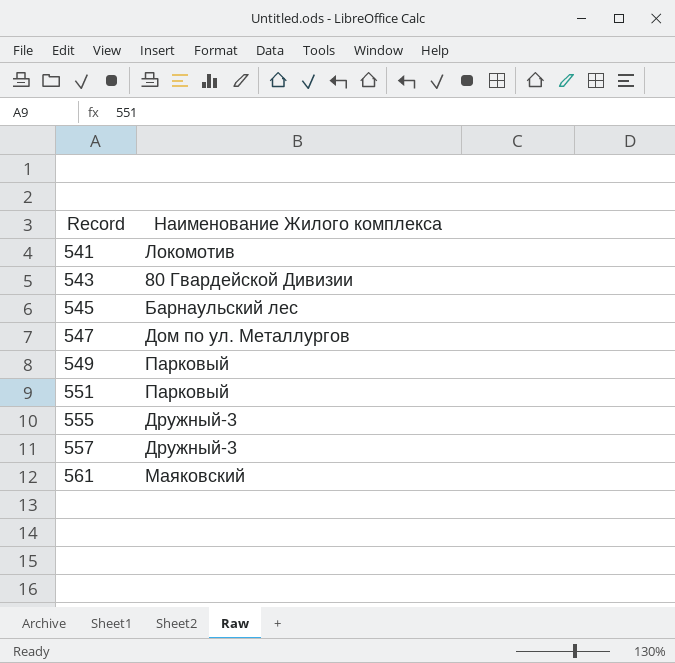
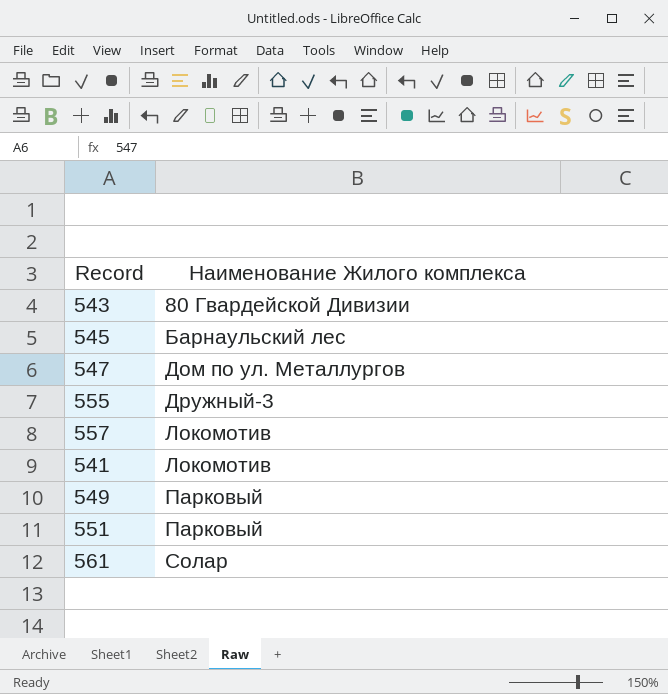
row order: Record ascending -> Наименование Жилого комплекса ascending
557 | Наименование Жилого комплекса: Дружный-3 -> Локомотив
561 | Наименование Жилого комплекса: Маяковский -> Солар

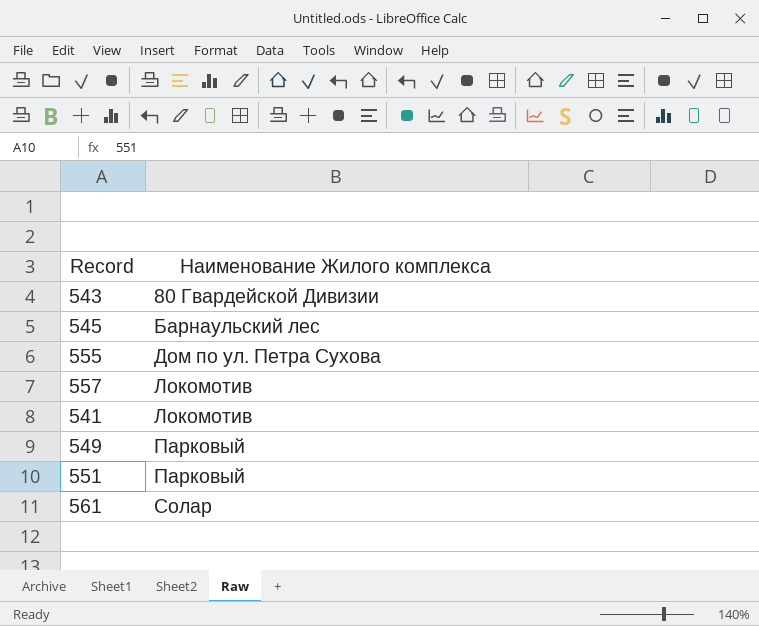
row 547: Дом по ул. Металлургов -> none
555 | Наименование Жилого комплекса: Дружный-3 -> Дом по ул. Петра Сухова

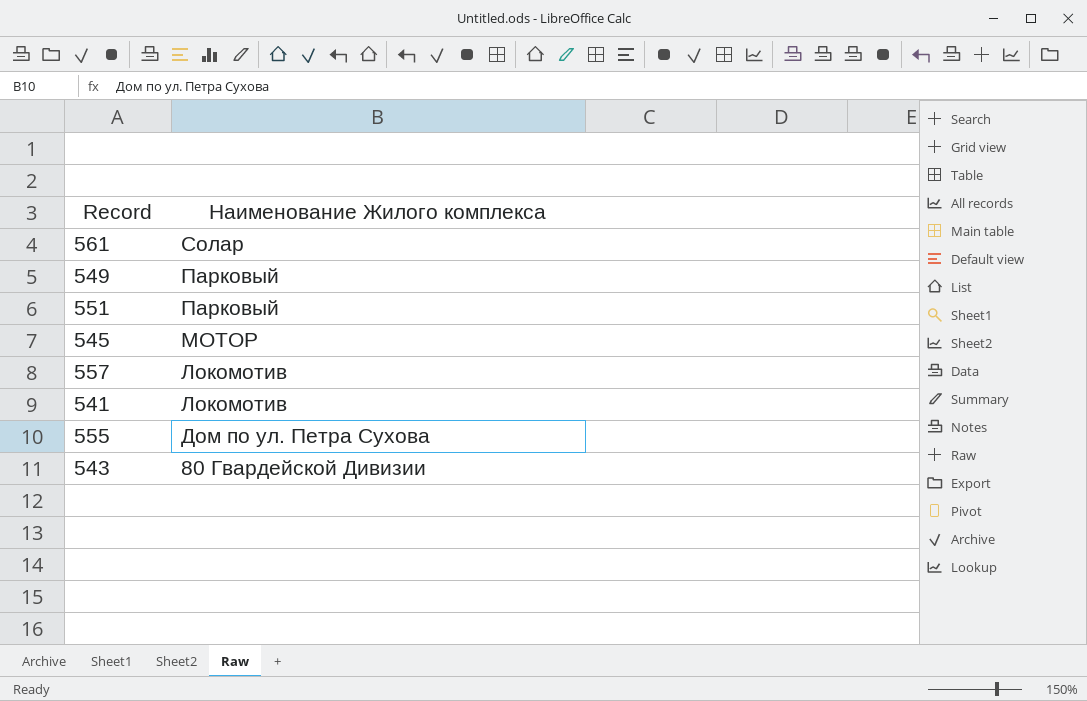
row order: Наименование Жилого комплекса ascending -> Наименование Жилого комплекса descending
545 | Наименование Жилого комплекса: Барнаульский лес -> МОТОР

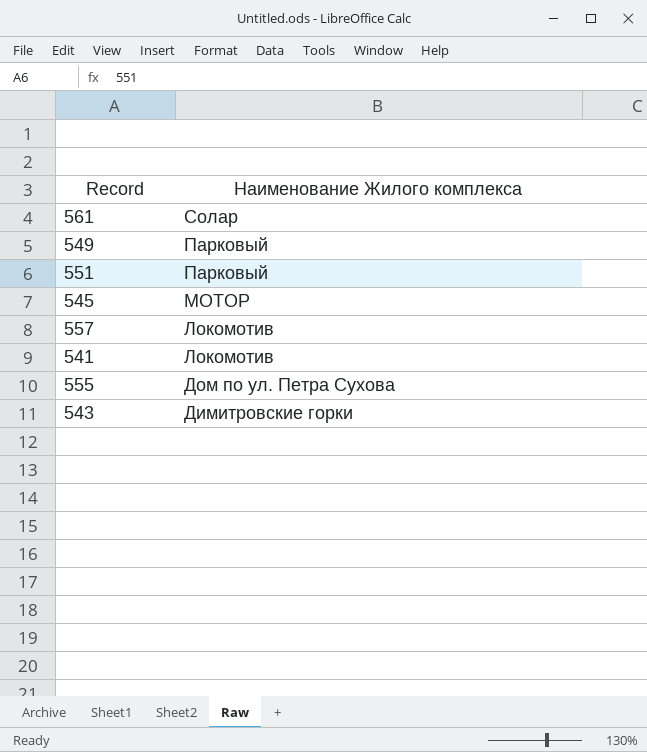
543 | Наименование Жилого комплекса: 80 Гвардейской Дивизии -> Димитровские горки

